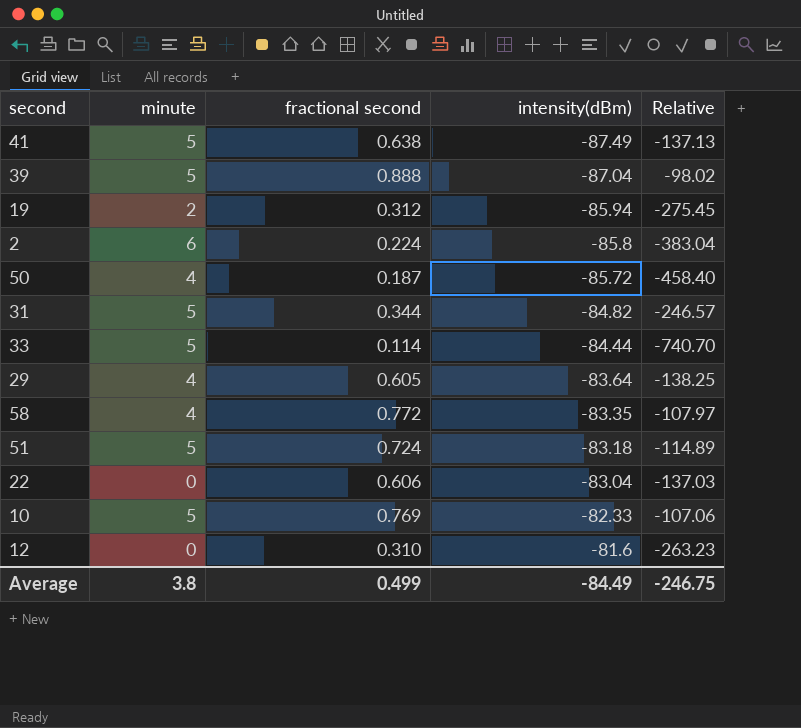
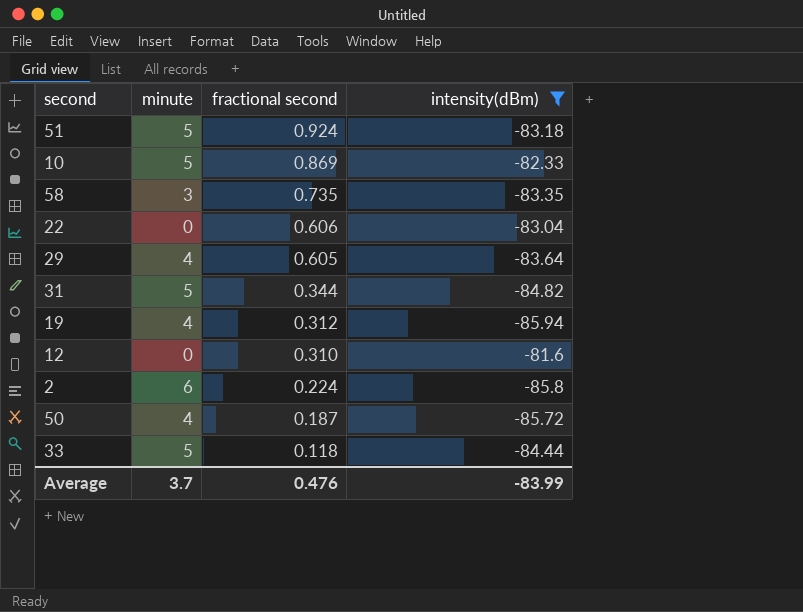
filter: none -> intensity(dBm) >= -85.94
row order: intensity(dBm) ascending -> fractional second descending
column Relative | formula: [intensity(dBm)] / [fractional second] -> none
51 | fractional second: 0.724 -> 0.924
10 | fractional second: 0.769 -> 0.869
58 | minute: 4 -> 3
58 | fractional second: 0.772 -> 0.735
19 | minute: 2 -> 4
33 | fractional second: 0.114 -> 0.118
Average | minute: 3.8 -> 3.7
Average | fractional second: 0.499 -> 0.476
Average | intensity(dBm): -84.49 -> -83.99

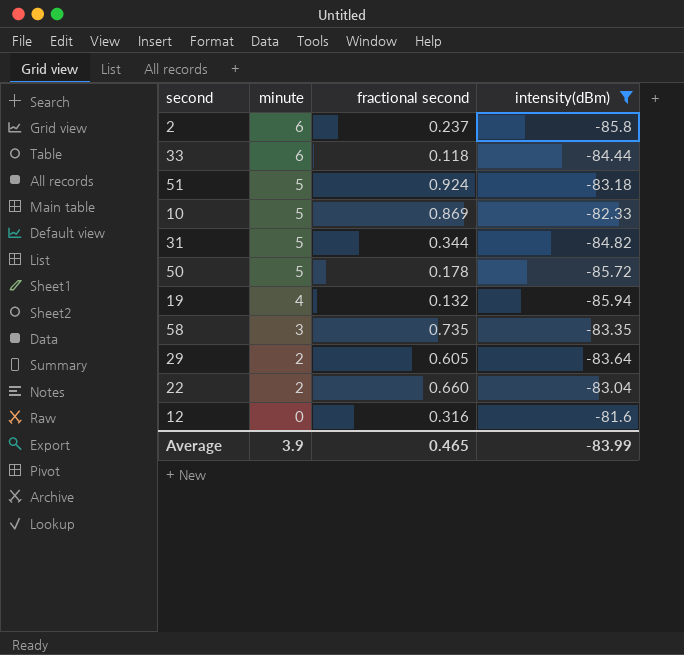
row order: fractional second descending -> minute descending
2 | fractional second: 0.224 -> 0.237
33 | minute: 5 -> 6
50 | minute: 4 -> 5
50 | fractional second: 0.187 -> 0.178
19 | fractional second: 0.312 -> 0.132
29 | minute: 4 -> 2
22 | minute: 0 -> 2
22 | fractional second: 0.606 -> 0.660
12 | fractional second: 0.310 -> 0.316
Average | minute: 3.7 -> 3.9
Average | fractional second: 0.476 -> 0.465

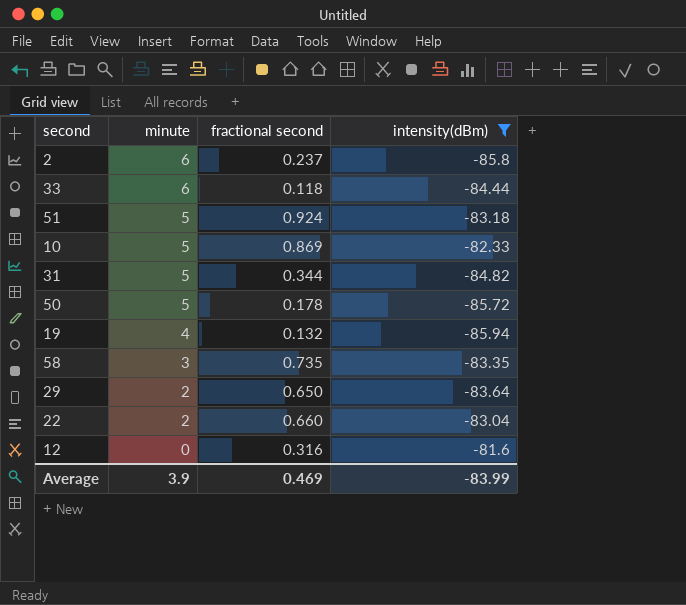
29 | fractional second: 0.605 -> 0.650
Average | fractional second: 0.465 -> 0.469

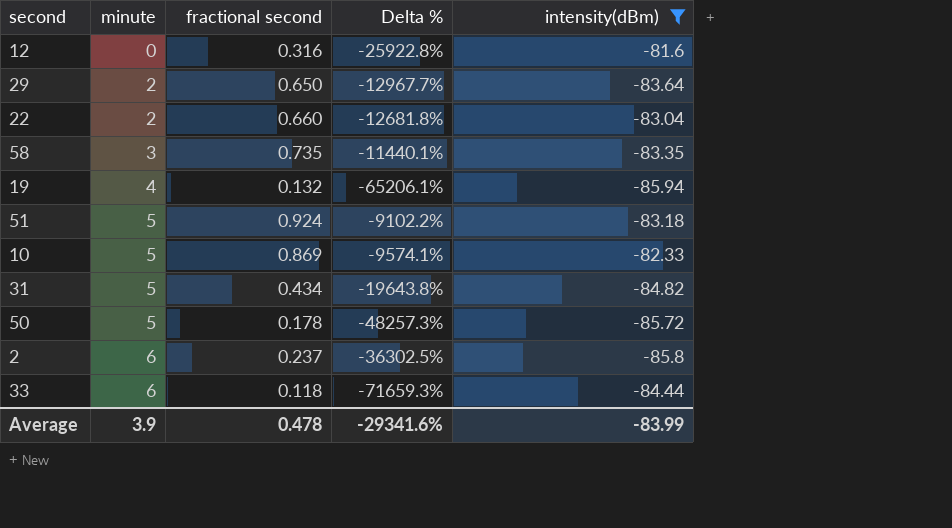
row order: minute descending -> minute ascending
column Delta % | formula: none -> ([intensity(dBm)] - [fractional second]) / [fractional second]
31 | fractional second: 0.344 -> 0.434
Average | fractional second: 0.469 -> 0.478

